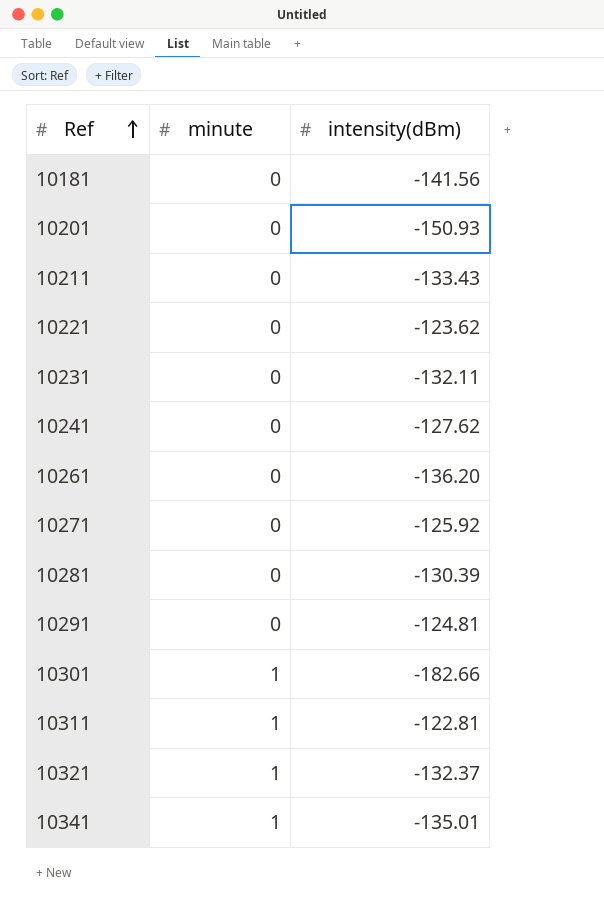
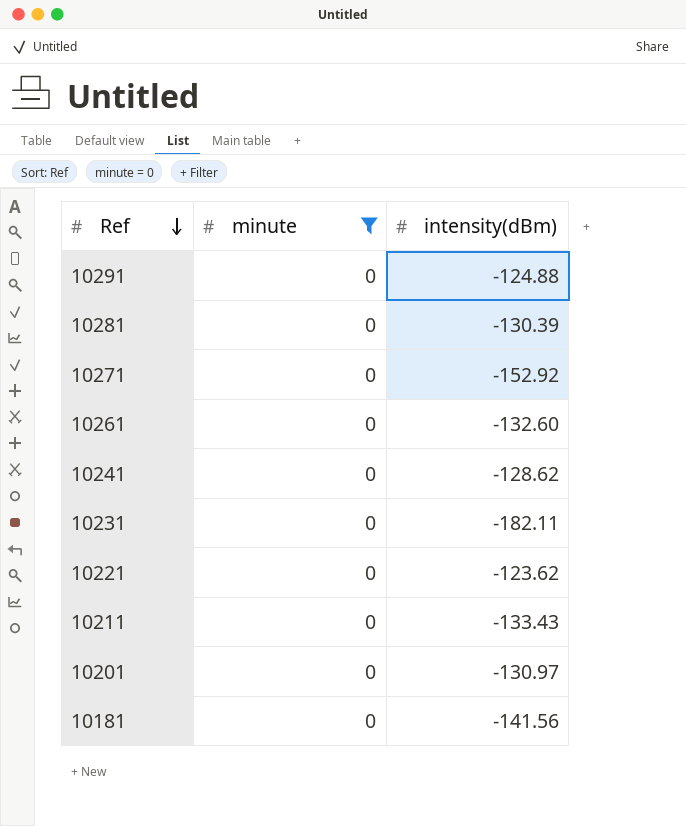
filter: none -> minute = 0
row order: Ref ascending -> Ref descending
10291 | intensity(dBm): -124.81 -> -124.88
10271 | intensity(dBm): -125.92 -> -152.92
10261 | intensity(dBm): -136.20 -> -132.60
10241 | intensity(dBm): -127.62 -> -128.62
10231 | intensity(dBm): -132.11 -> -182.11
10201 | intensity(dBm): -150.93 -> -130.97

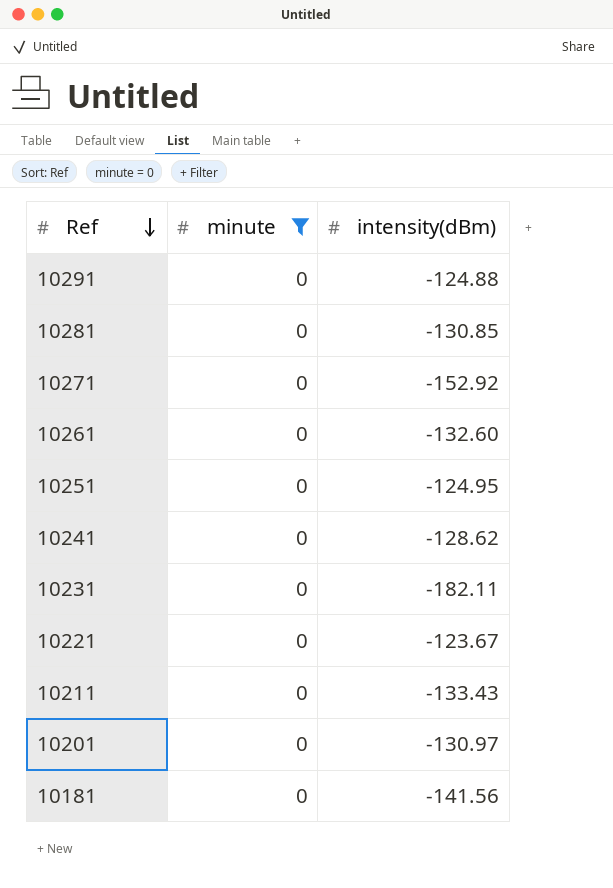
10281 | intensity(dBm): -130.39 -> -130.85
row 10251: none -> 0 | -124.95
10221 | intensity(dBm): -123.62 -> -123.67

